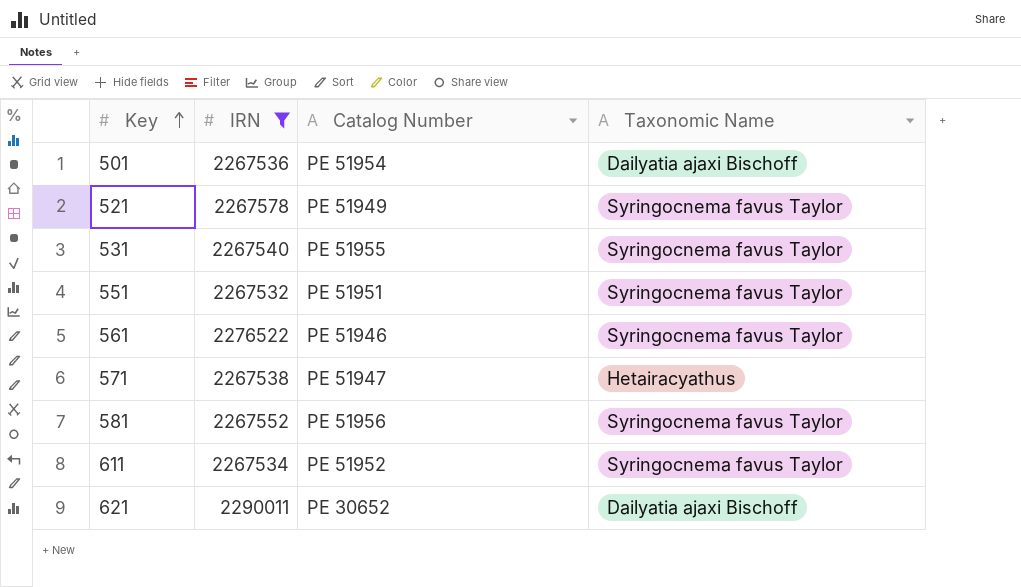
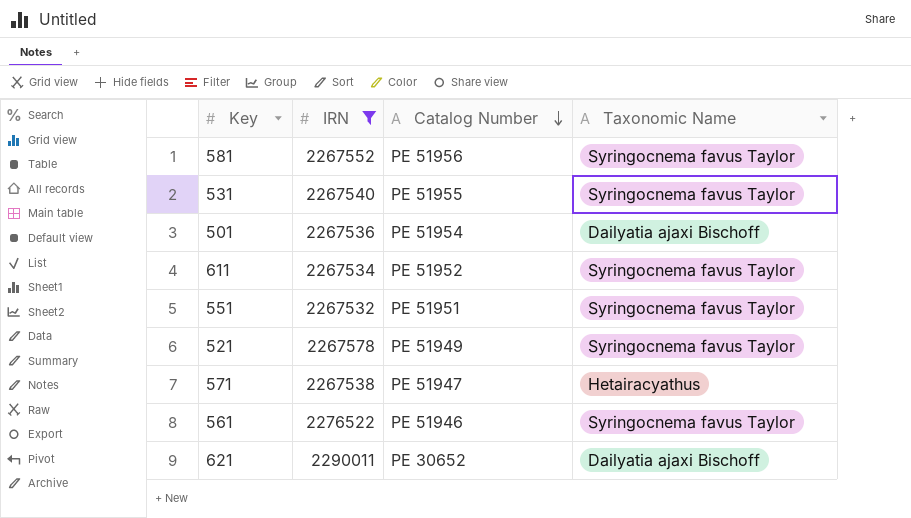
row order: Key ascending -> Catalog Number descending

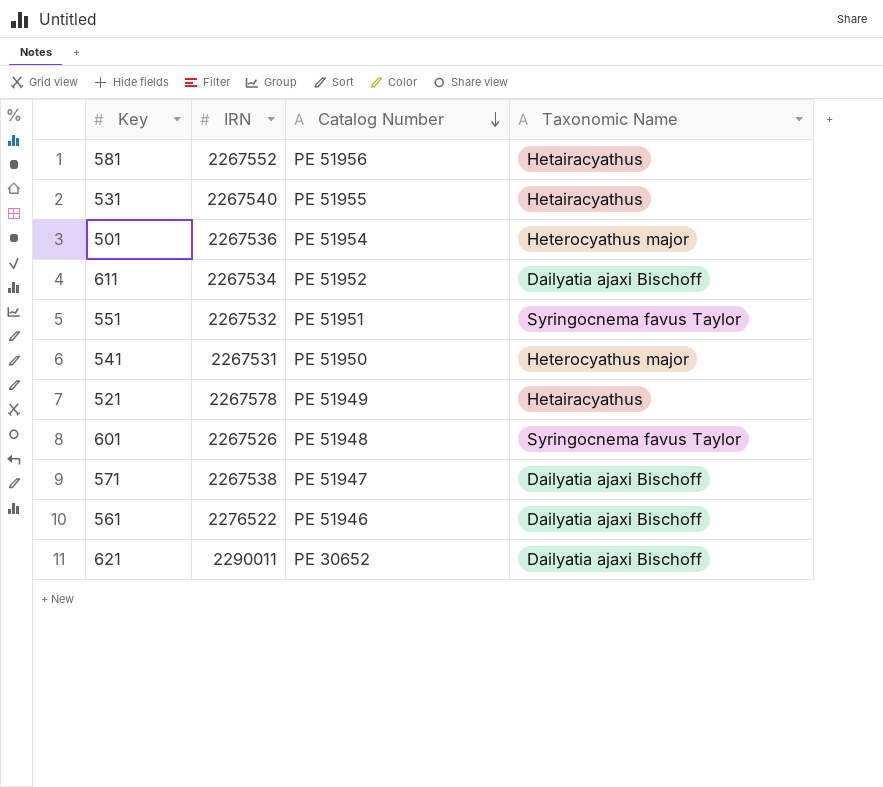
filter: IRN >= 2267532 -> none
581 | Taxonomic Name: Syringocnema favus Taylor -> Hetairacyathus
531 | Taxonomic Name: Syringocnema favus Taylor -> Hetairacyathus
501 | Taxonomic Name: Dailyatia ajaxi Bischoff -> Heterocyathus major
611 | Taxonomic Name: Syringocnema favus Taylor -> Dailyatia ajaxi Bischoff
521 | Taxonomic Name: Syringocnema favus Taylor -> Hetairacyathus
571 | Taxonomic Name: Hetairacyathus -> Dailyatia ajaxi Bischoff
561 | Taxonomic Name: Syringocnema favus Taylor -> Dailyatia ajaxi Bischoff

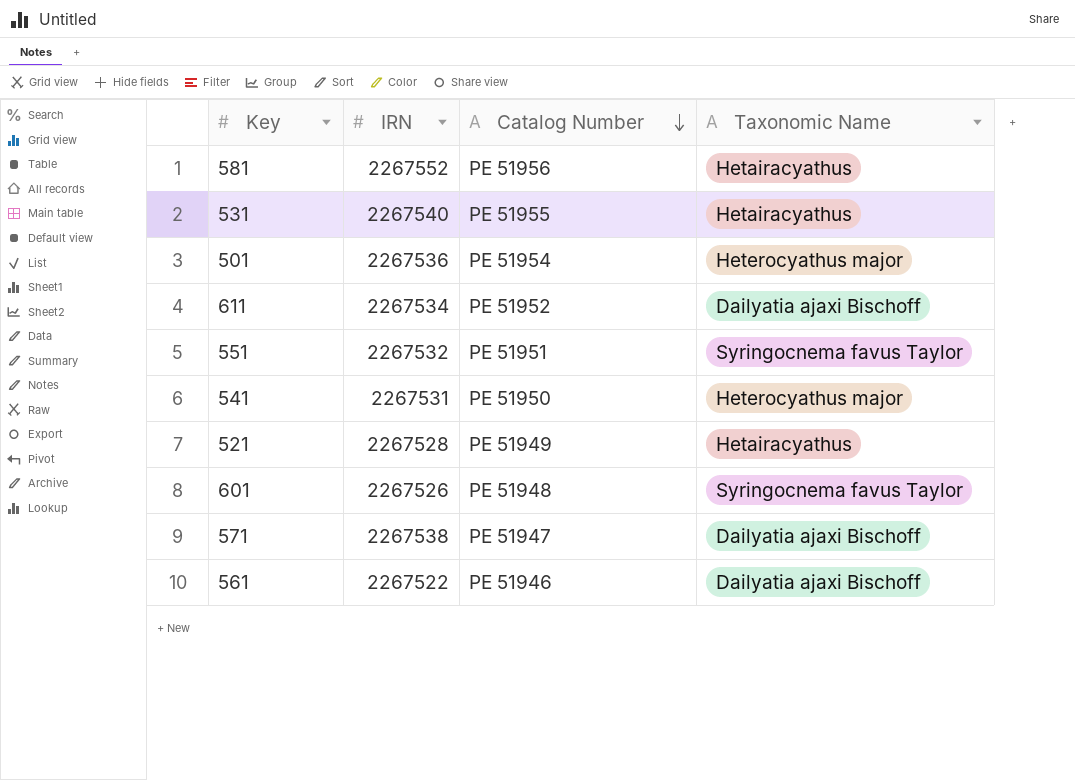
row 621: 2290011 | PE 30652 | Dailyatia ajaxi Bischoff -> none
521 | IRN: 2267578 -> 2267528
561 | IRN: 2276522 -> 2267522

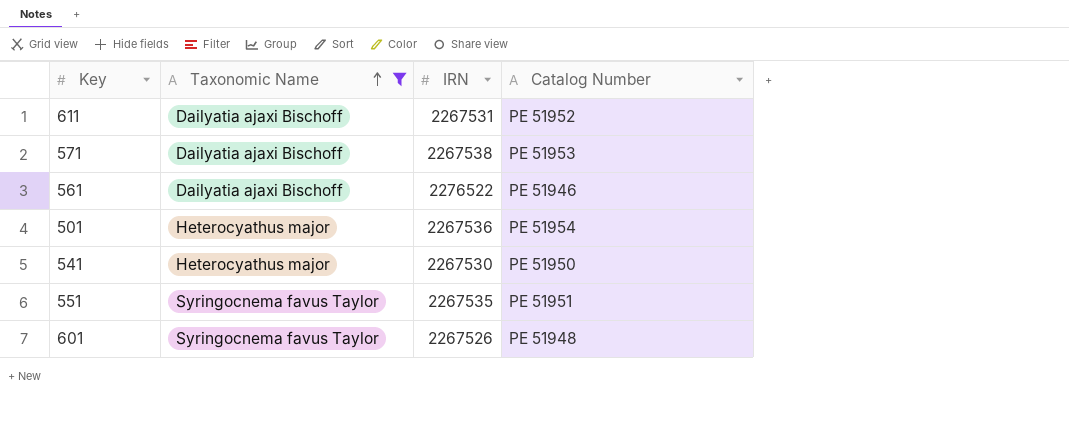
filter: none -> Taxonomic Name != Hetairacyathus
row order: Catalog Number descending -> Taxonomic Name ascending
column Taxonomic Name | position: 4 -> 2
611 | IRN: 2267534 -> 2267531
571 | Catalog Number: PE 51947 -> PE 51953
561 | IRN: 2267522 -> 2276522
541 | IRN: 2267531 -> 2267530
551 | IRN: 2267532 -> 2267535

